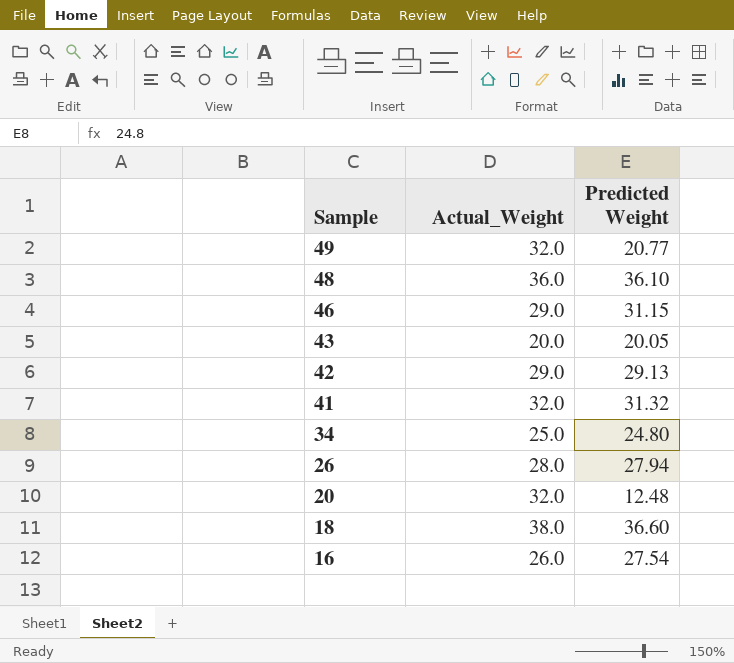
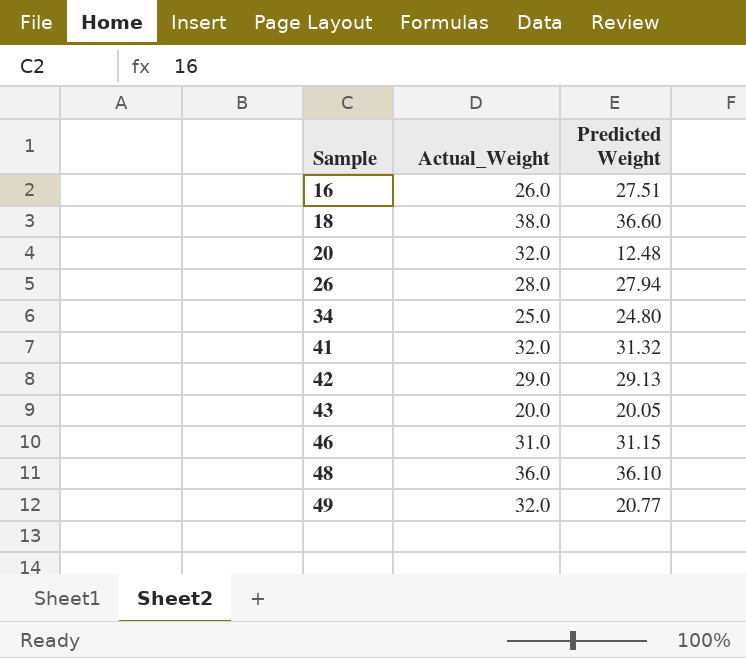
row order: Sample descending -> Sample ascending
16 | Predicted Weight: 27.54 -> 27.51
46 | Actual_Weight: 29.0 -> 31.0

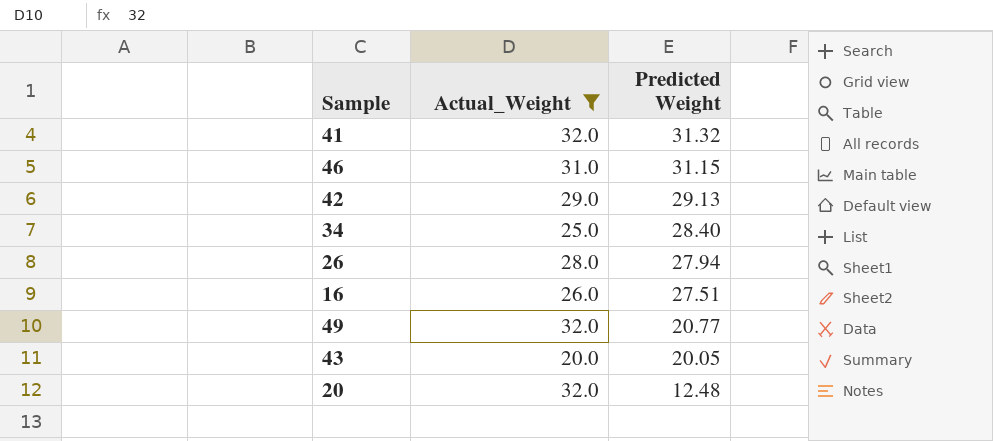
filter: none -> Actual_Weight <= 32.0
row order: Sample ascending -> Predicted Weight descending
34 | Predicted Weight: 24.80 -> 28.40

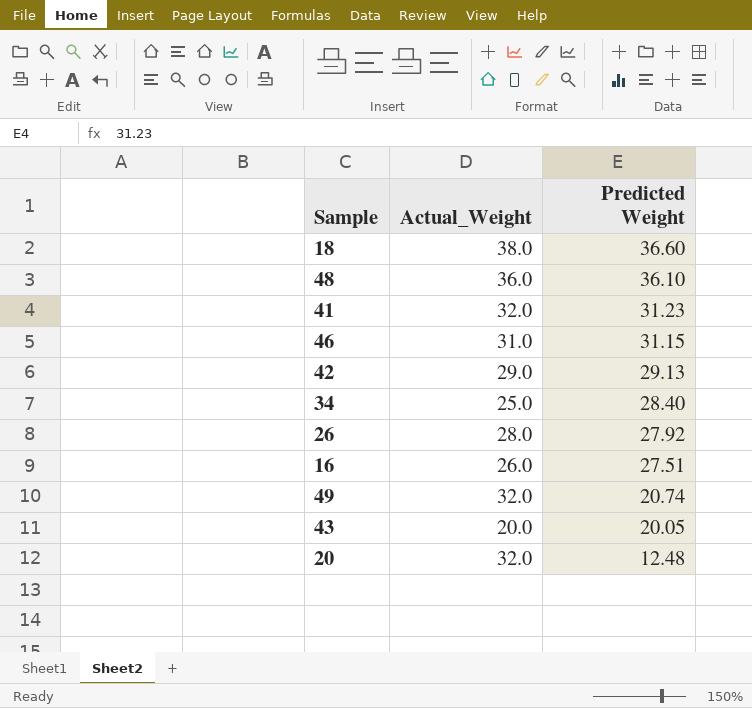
filter: Actual_Weight <= 32.0 -> none
41 | Predicted Weight: 31.32 -> 31.23
26 | Predicted Weight: 27.94 -> 27.92
49 | Predicted Weight: 20.77 -> 20.74

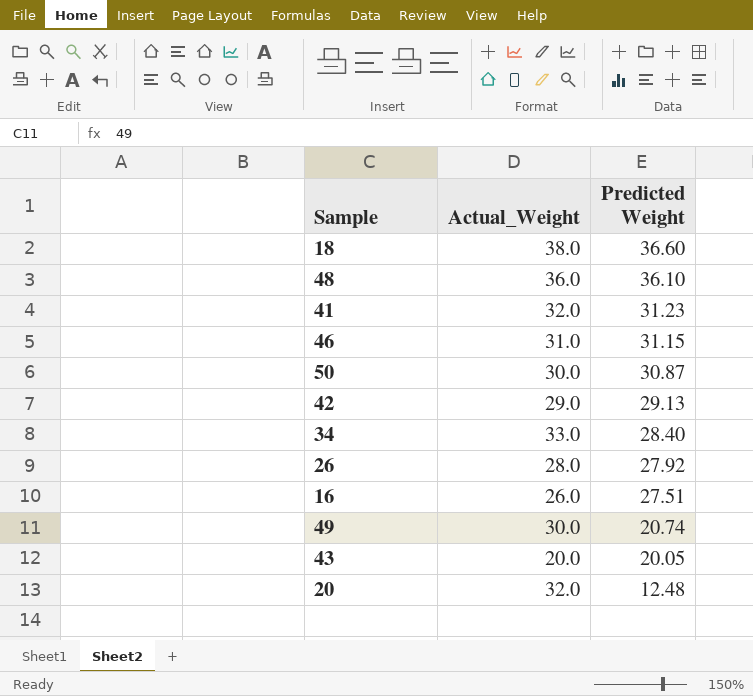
row 50: none -> 30.0 | 30.87
34 | Actual_Weight: 25.0 -> 33.0
49 | Actual_Weight: 32.0 -> 30.0

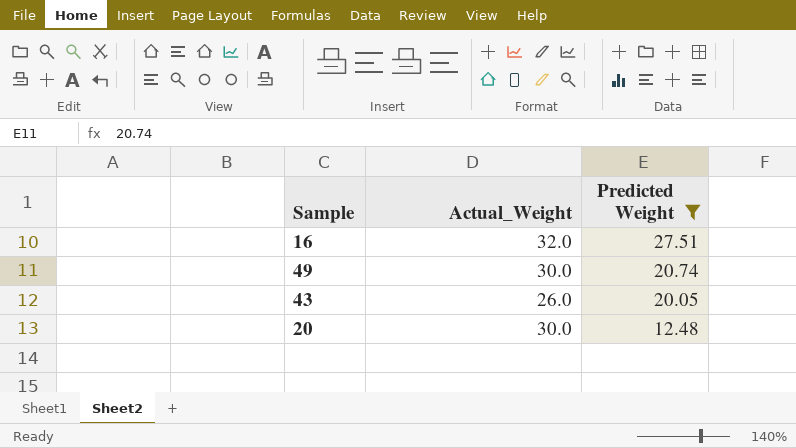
filter: none -> Predicted Weight <= 27.51
16 | Actual_Weight: 26.0 -> 32.0
43 | Actual_Weight: 20.0 -> 26.0
20 | Actual_Weight: 32.0 -> 30.0

